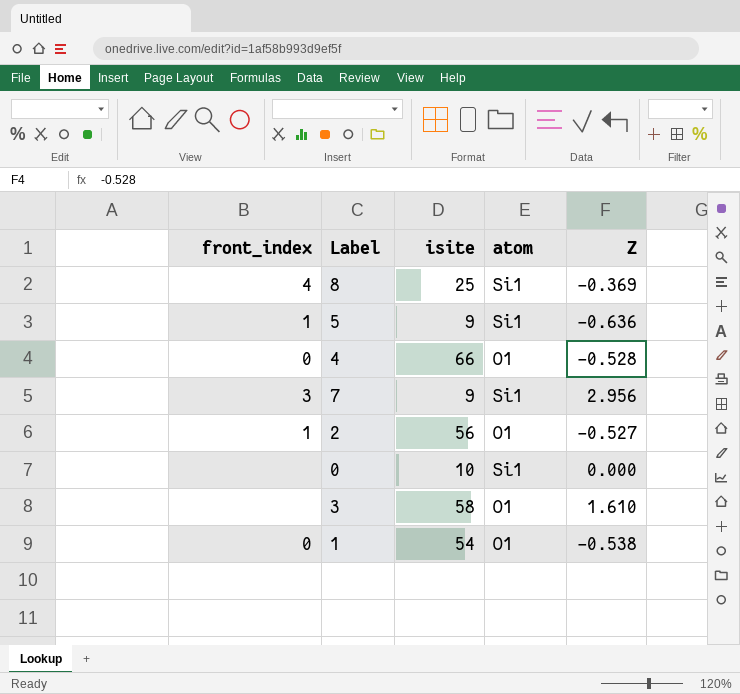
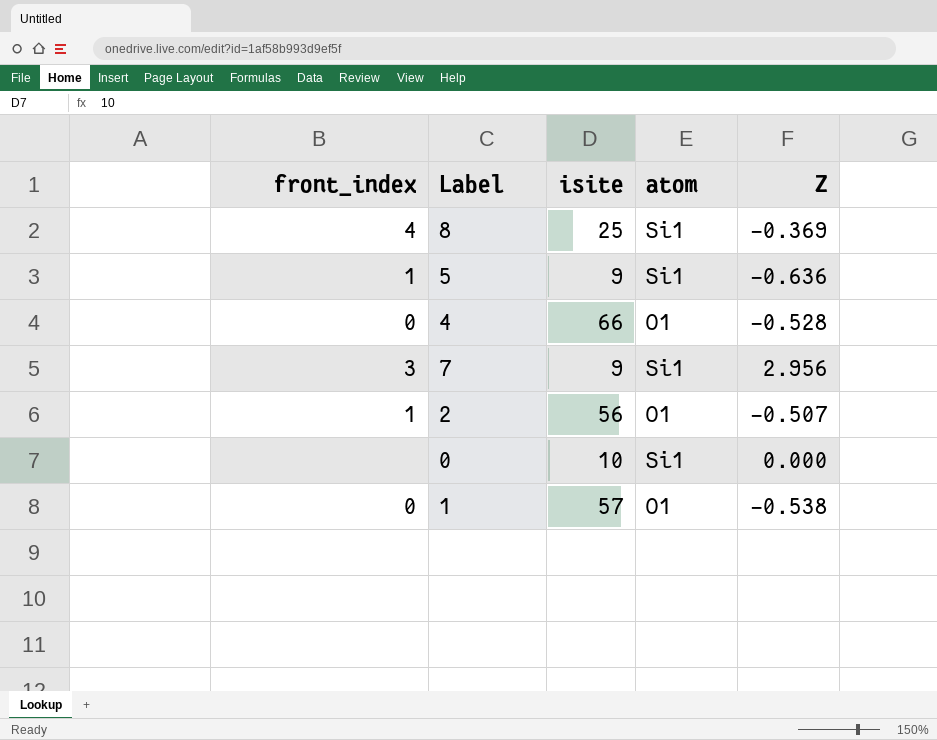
row 3: none | 58 | O1 | 1.610 -> none
2 | Z: -0.527 -> -0.507
1 | isite: 54 -> 57

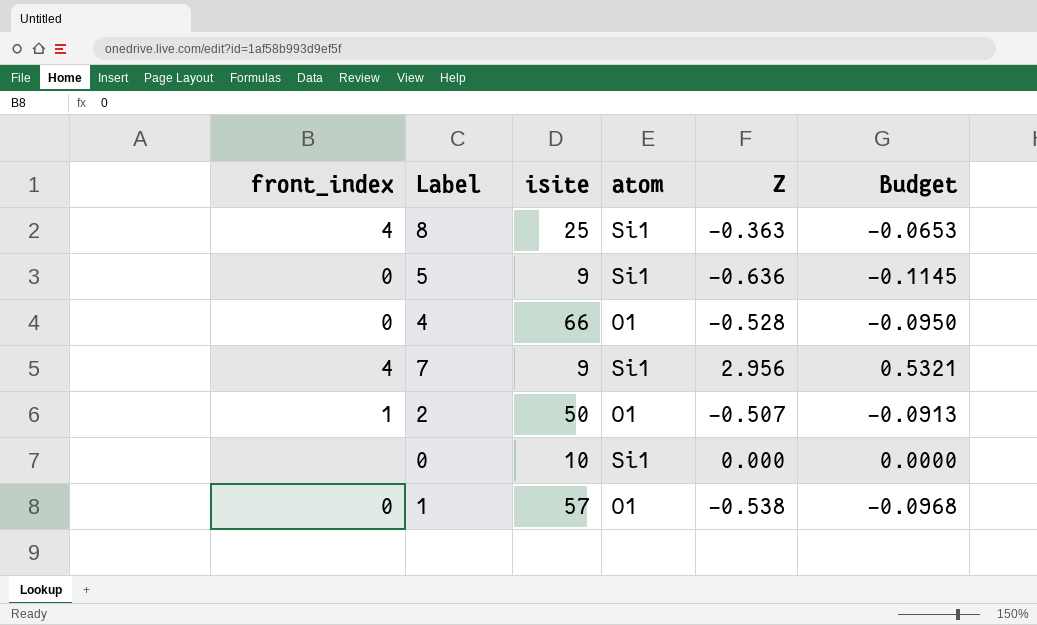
column Budget | formula: none -> [Z] * 0.18
8 | Z: -0.369 -> -0.363
5 | front_index: 1 -> 0
7 | front_index: 3 -> 4
2 | isite: 56 -> 50

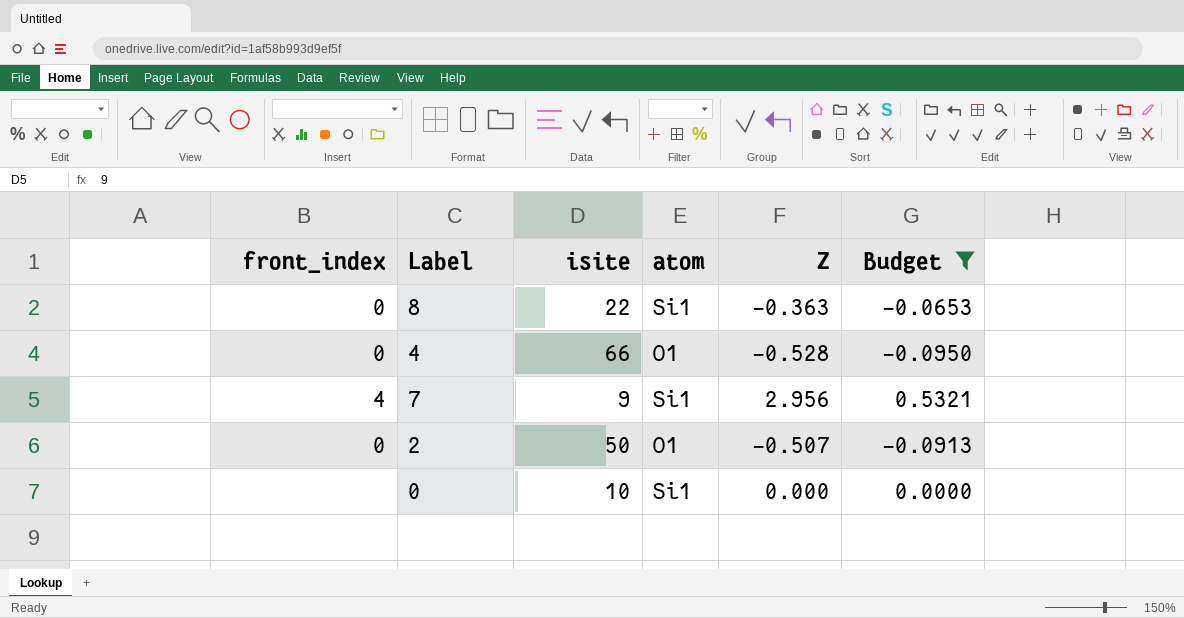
filter: none -> Budget >= -0.0950
8 | front_index: 4 -> 0
8 | isite: 25 -> 22
2 | front_index: 1 -> 0

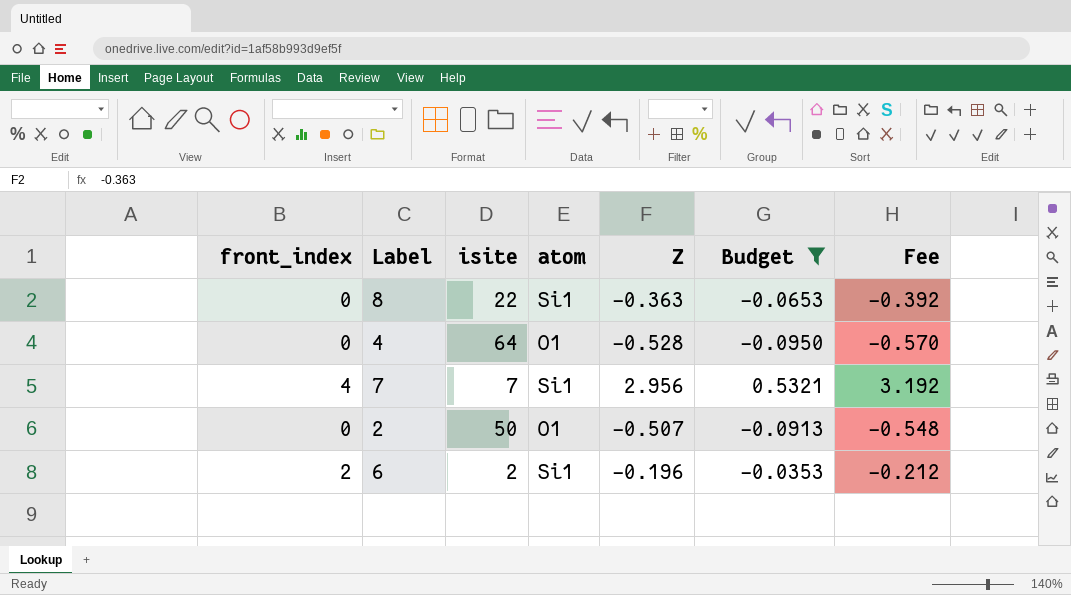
column Fee | formula: none -> [Z] * 1.08
row 0: none | 10 | Si1 | 0.000 | 0.0000 -> none
4 | isite: 66 -> 64
7 | isite: 9 -> 7
row 6: none -> 2 | 2 | Si1 | -0.196 | -0.0353 | -0.212

